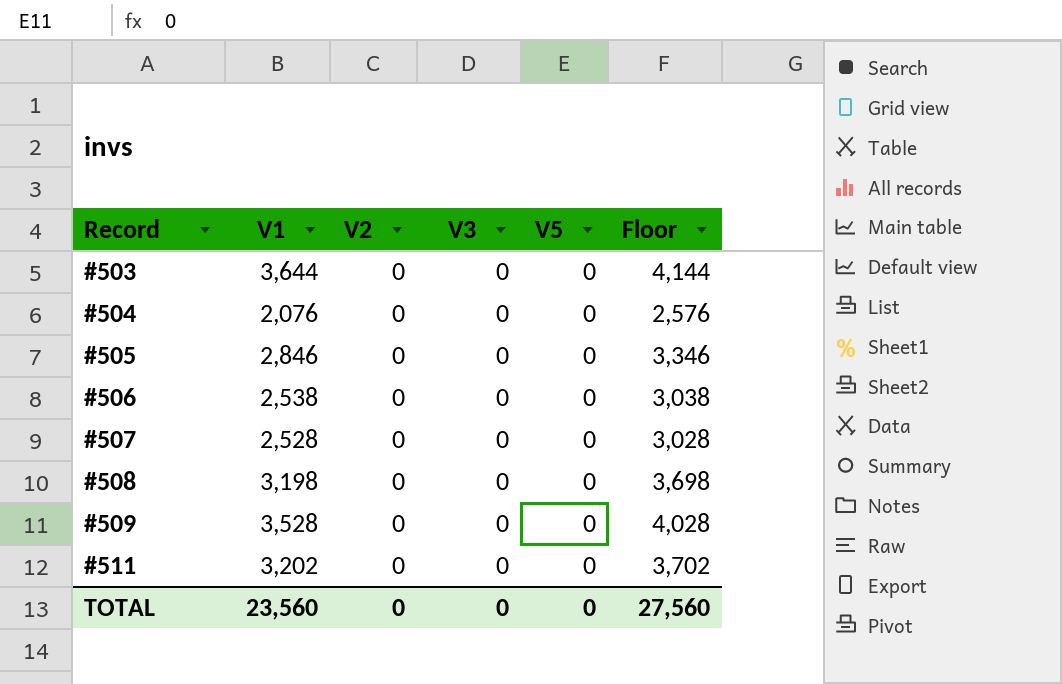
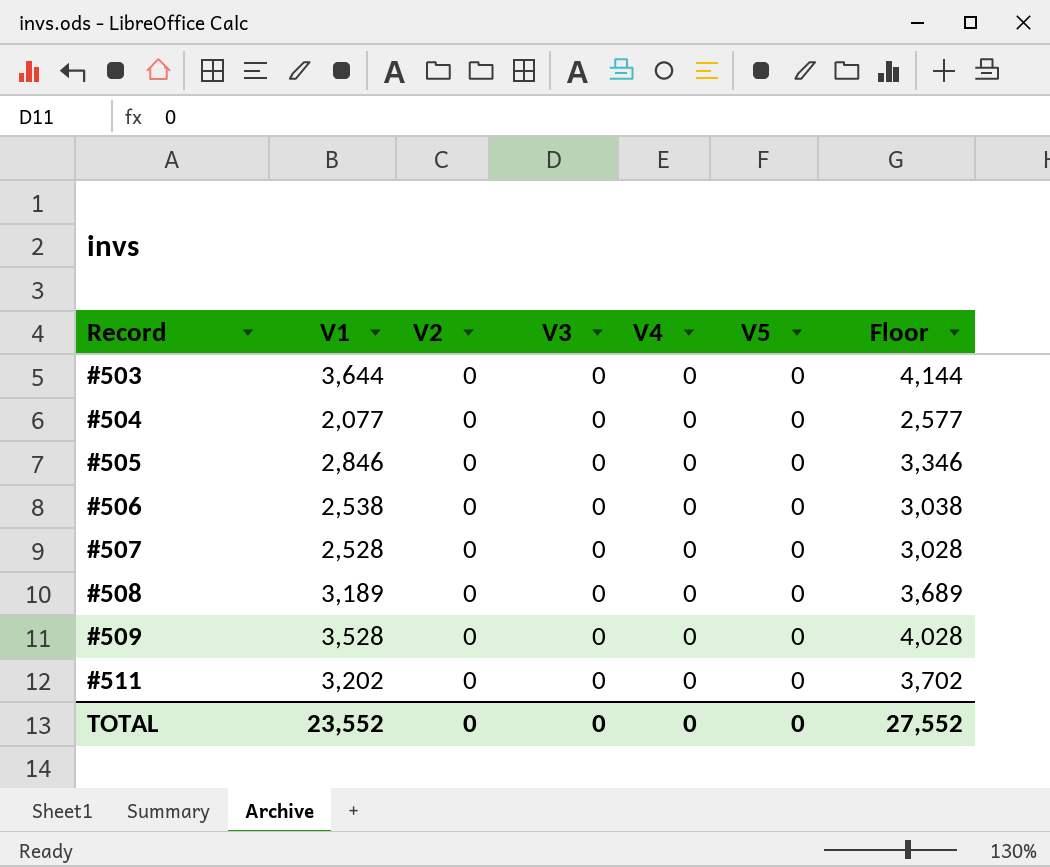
column V4 | position: none -> 5
#504 | V1: 2,076 -> 2,077
#504 | Floor: 2,576 -> 2,577
#508 | V1: 3,198 -> 3,189
#508 | Floor: 3,698 -> 3,689
TOTAL | V1: 23,560 -> 23,552
TOTAL | Floor: 27,560 -> 27,552

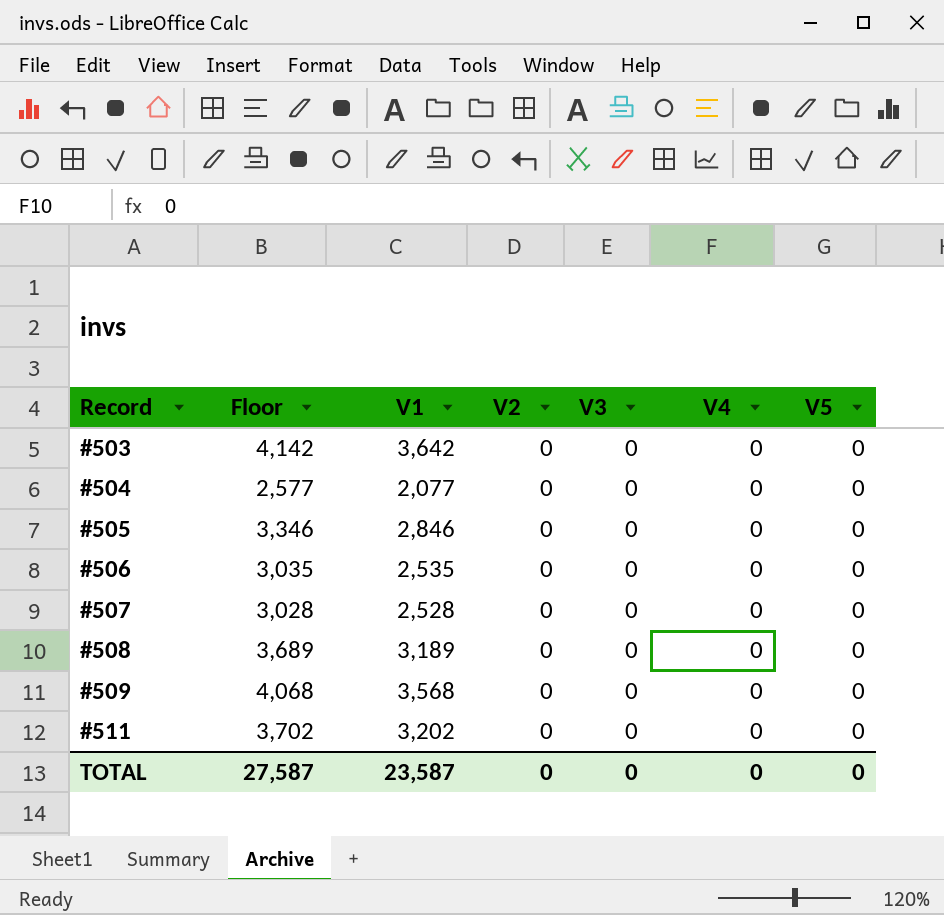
column Floor | position: 7 -> 2
#503 | Floor: 4,144 -> 4,142
#503 | V1: 3,644 -> 3,642
#506 | Floor: 3,038 -> 3,035
#506 | V1: 2,538 -> 2,535
#509 | Floor: 4,028 -> 4,068
#509 | V1: 3,528 -> 3,568
TOTAL | Floor: 27,552 -> 27,587
TOTAL | V1: 23,552 -> 23,587

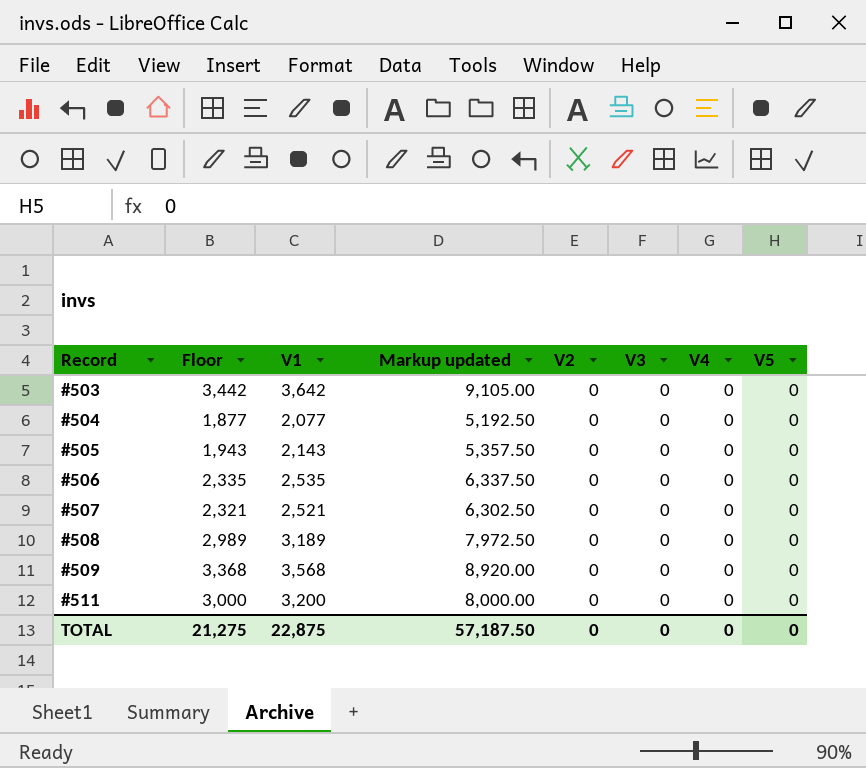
column Floor | formula: [V1] + 500 -> [V1] - 200
column Markup updated | formula: none -> [V1] * 2.5
#505 | V1: 2,846 -> 2,143
#507 | V1: 2,528 -> 2,521
#511 | V1: 3,202 -> 3,200
TOTAL | Floor: 27,587 -> 21,275
TOTAL | V1: 23,587 -> 22,875

